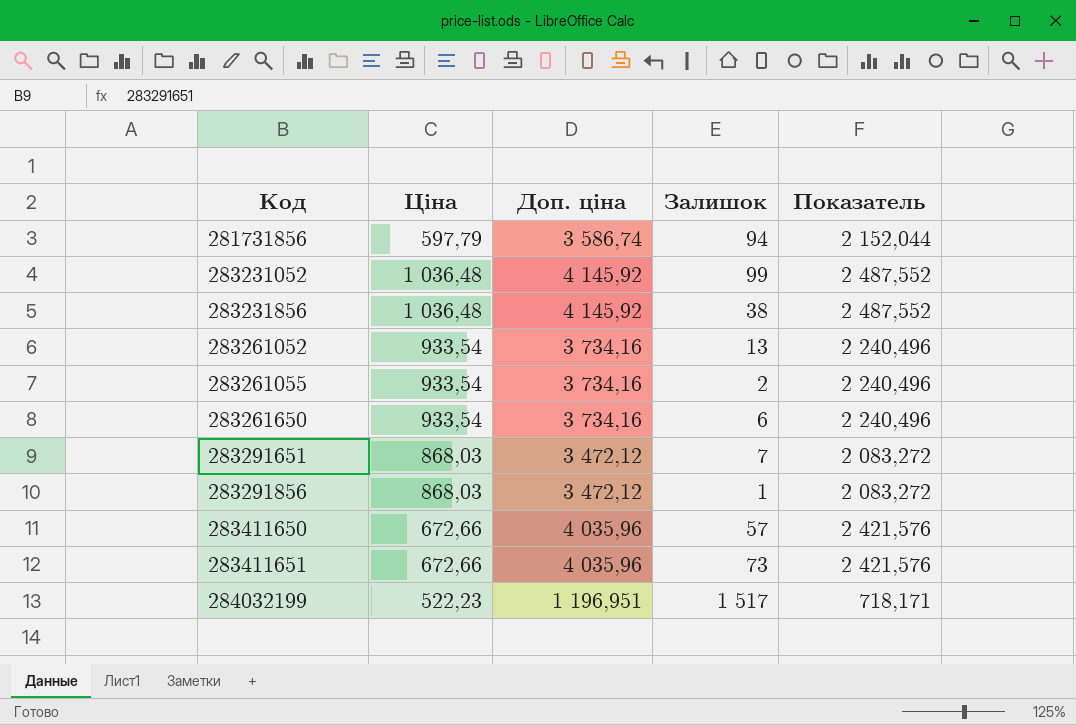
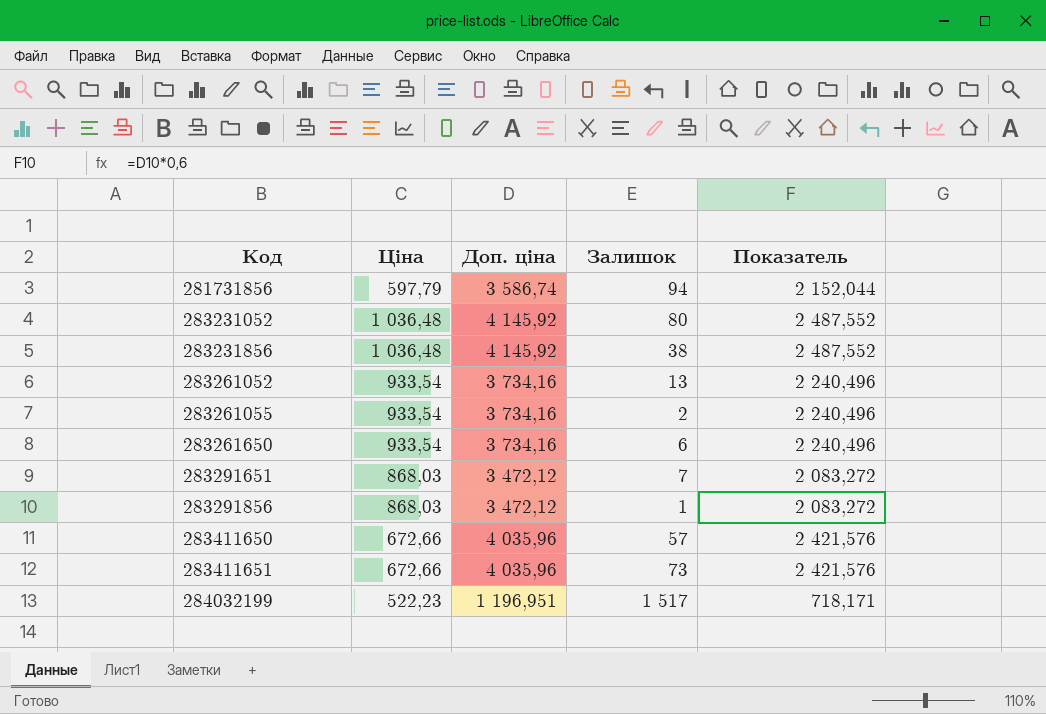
283231052 | Залишок: 99 -> 80

